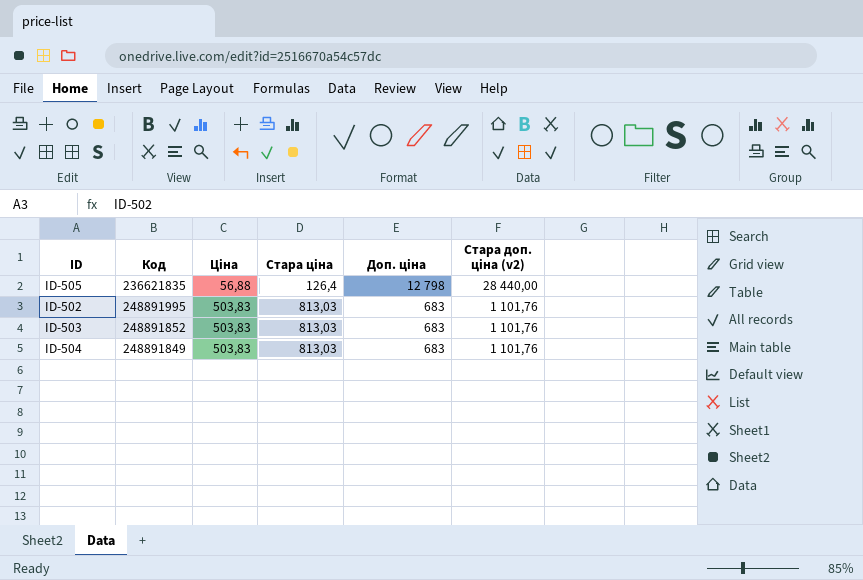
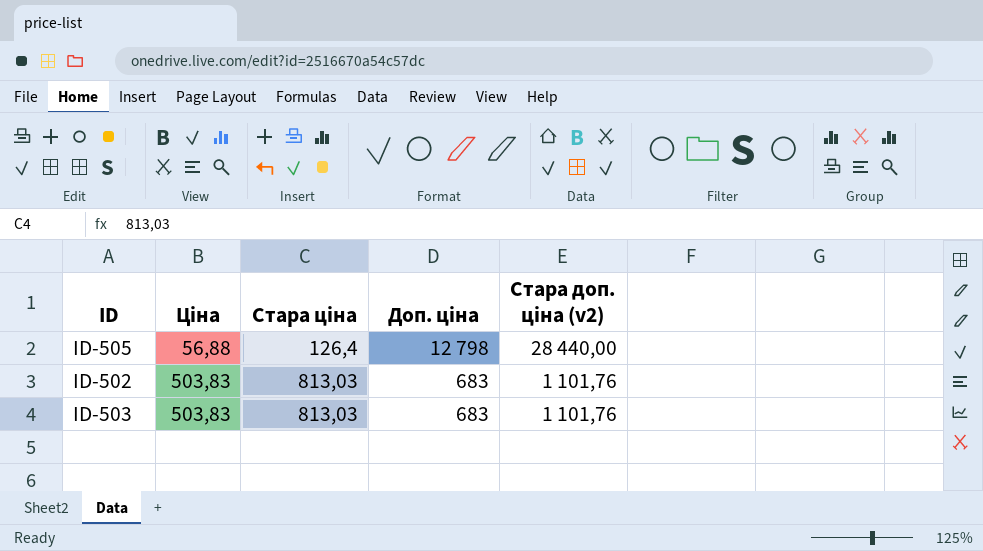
column Код | position: 2 -> none
row ID-504: 248891849 | 503,83 | 813,03 | 683 | 1 101,76 -> none

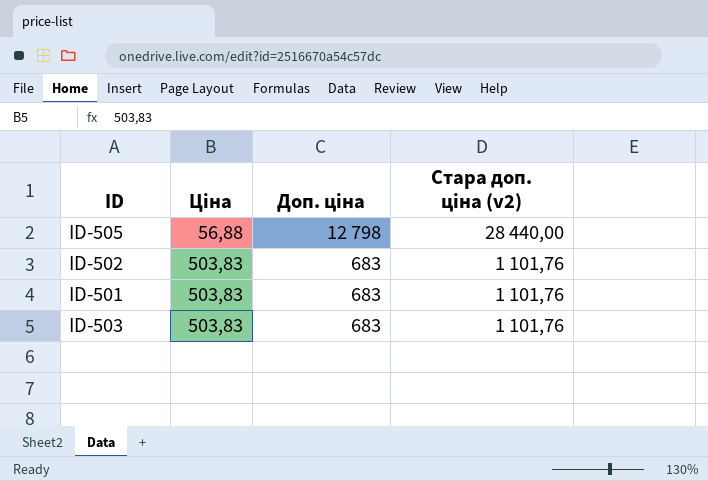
column Стара ціна | position: 3 -> none
row ID-501: none -> 503,83 | 683 | 1 101,76

